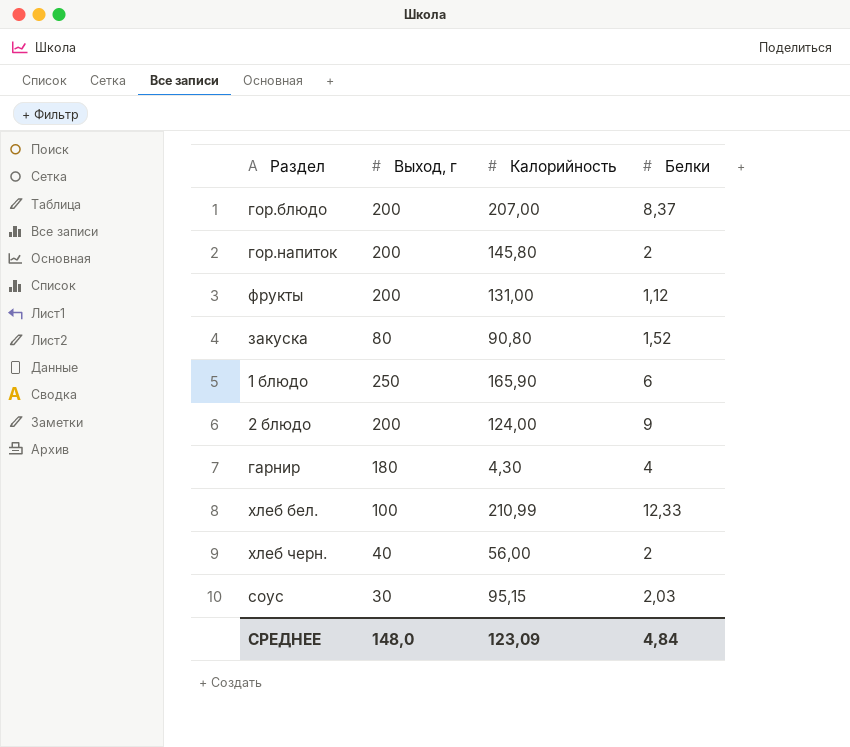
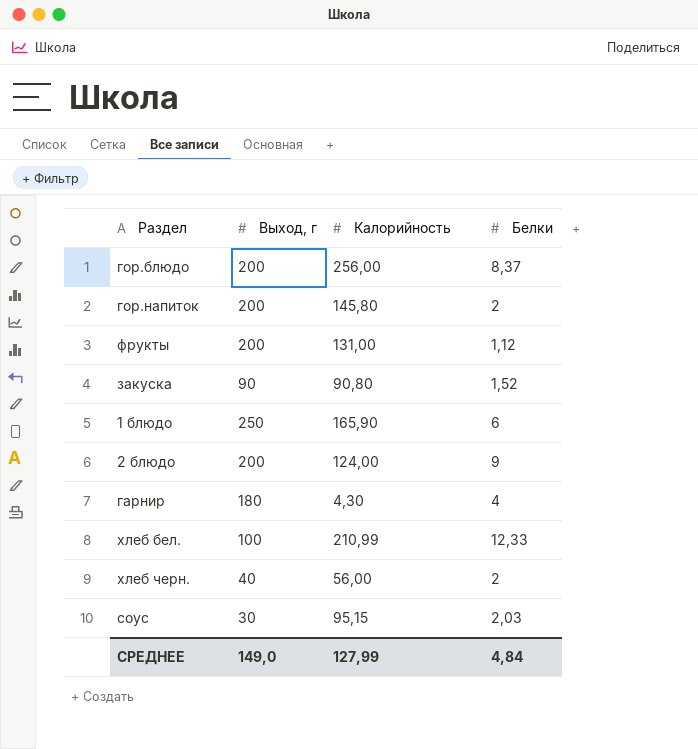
гор.блюдо | Калорийность: 207,00 -> 256,00
закуска | Выход, г: 80 -> 90
СРЕДНЕЕ | Выход, г: 148,0 -> 149,0
СРЕДНЕЕ | Калорийность: 123,09 -> 127,99

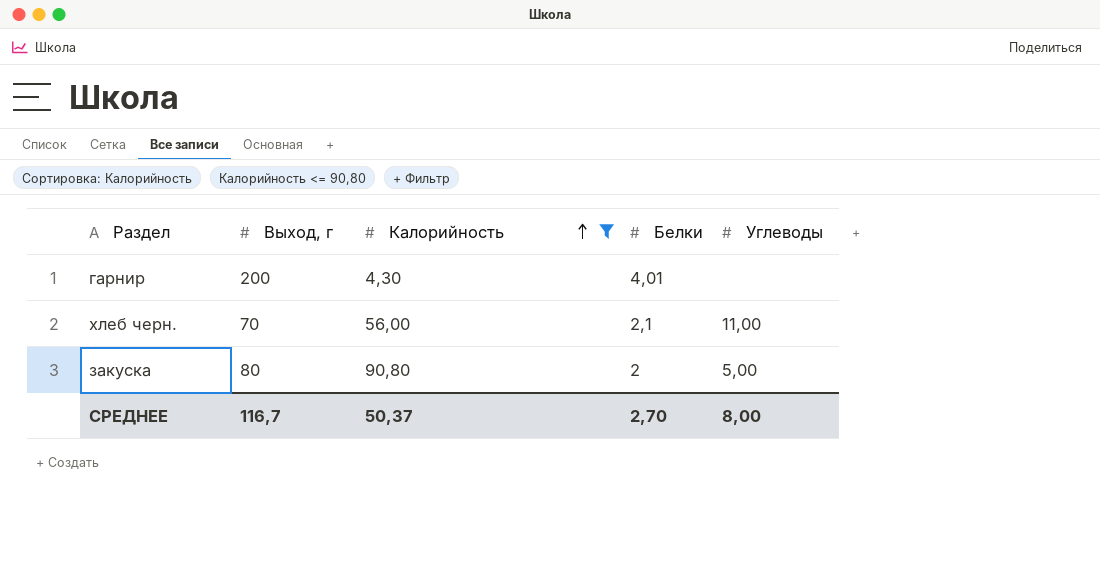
filter: none -> Калорийность <= 90,80
row order: none -> Калорийность ascending
column Углеводы | position: none -> 5
гарнир | Выход, г: 180 -> 200
гарнир | Белки: 4 -> 4,01
хлеб черн. | Выход, г: 40 -> 70
хлеб черн. | Белки: 2 -> 2,1
закуска | Выход, г: 90 -> 80
закуска | Белки: 1,52 -> 2
СРЕДНЕЕ | Выход, г: 149,0 -> 116,7
СРЕДНЕЕ | Калорийность: 127,99 -> 50,37
СРЕДНЕЕ | Белки: 4,84 -> 2,70

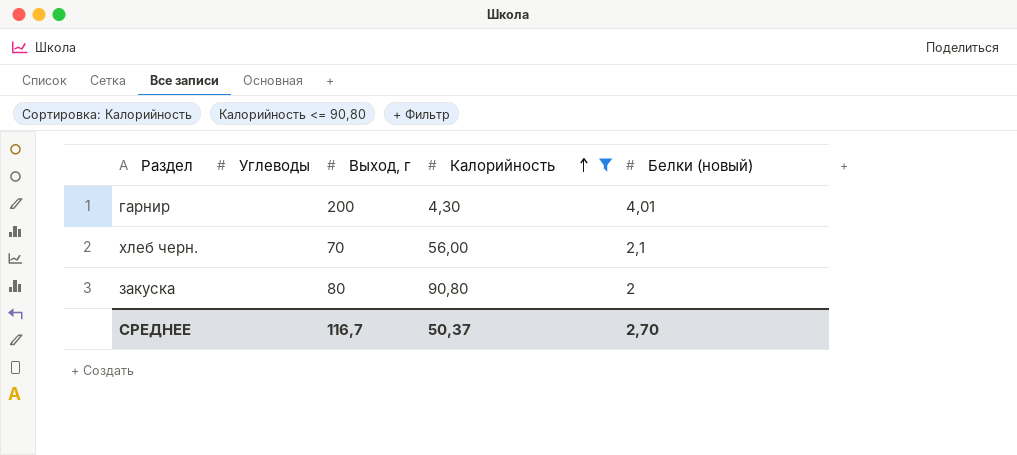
column Углеводы | position: 5 -> 2
column name: Белки -> Белки (новый)
хлеб черн. | Углеводы: 11,00 -> none
закуска | Углеводы: 5,00 -> none
СРЕДНЕЕ | Углеводы: 8,00 -> none

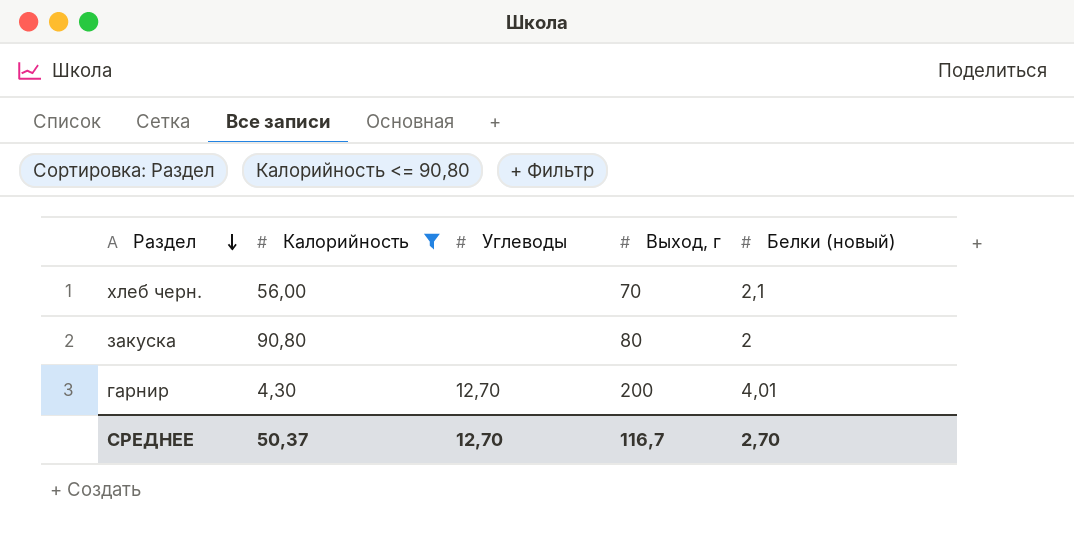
row order: Калорийность ascending -> Раздел descending
column Калорийность | position: 4 -> 2
гарнир | Углеводы: none -> 12,70
СРЕДНЕЕ | Углеводы: none -> 12,70

